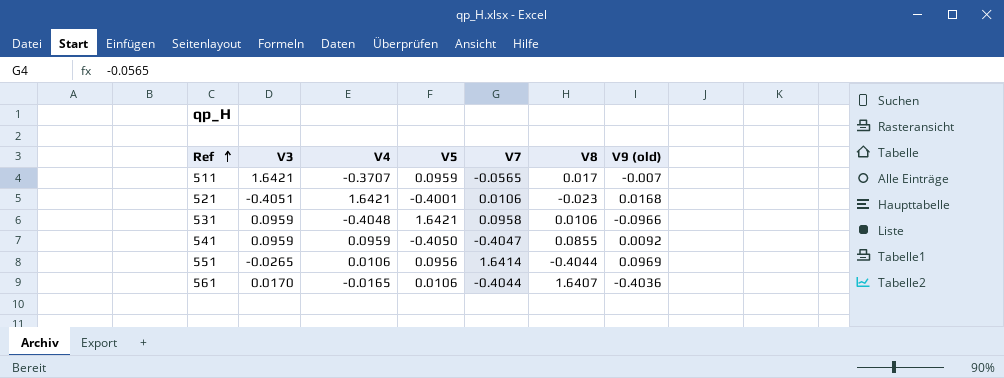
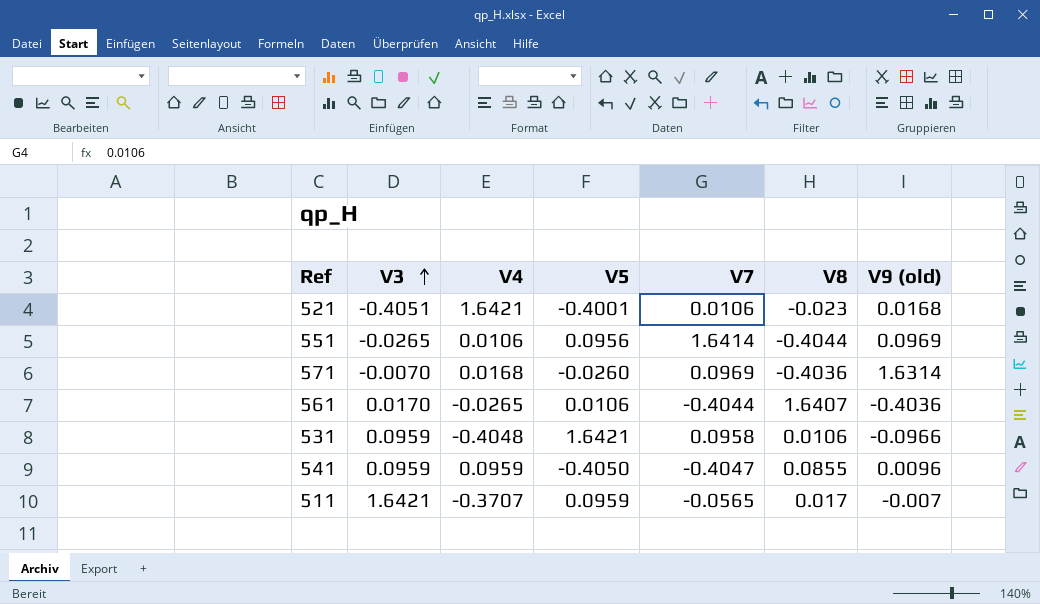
row order: Ref ascending -> V3 ascending
row 571: none -> -0.0070 | 0.0168 | -0.0260 | 0.0969 | -0.4036 | 1.6314
561 | V4: -0.0165 -> -0.0265
541 | V9 (old): 0.0092 -> 0.0096

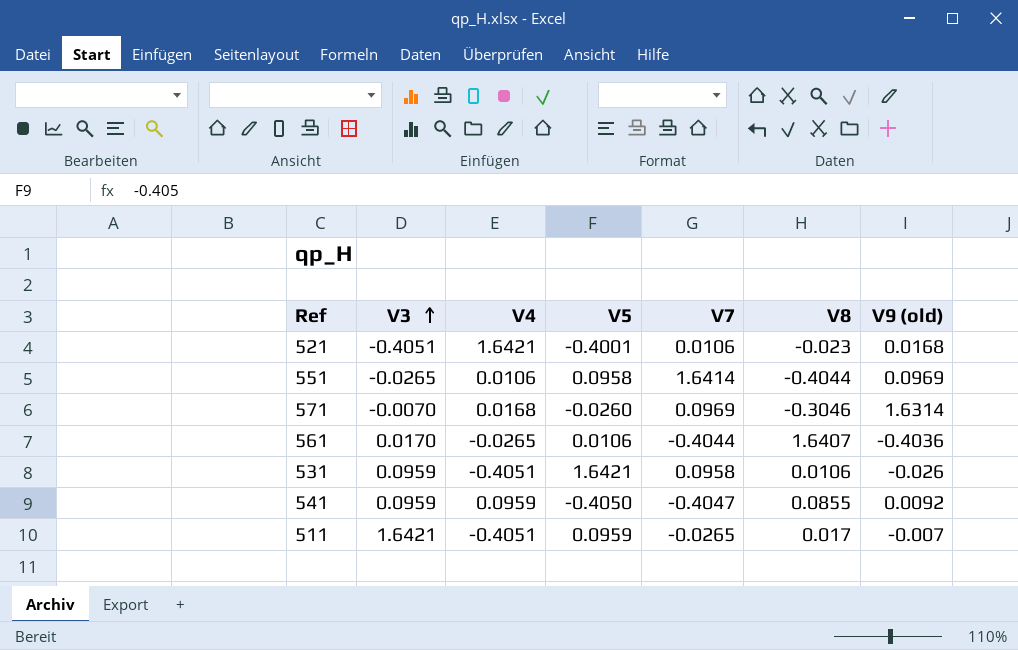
551 | V5: 0.0956 -> 0.0958
571 | V8: -0.4036 -> -0.3046
531 | V4: -0.4048 -> -0.4051
531 | V9 (old): -0.0966 -> -0.026
541 | V9 (old): 0.0096 -> 0.0092
511 | V4: -0.3707 -> -0.4051
511 | V7: -0.0565 -> -0.0265

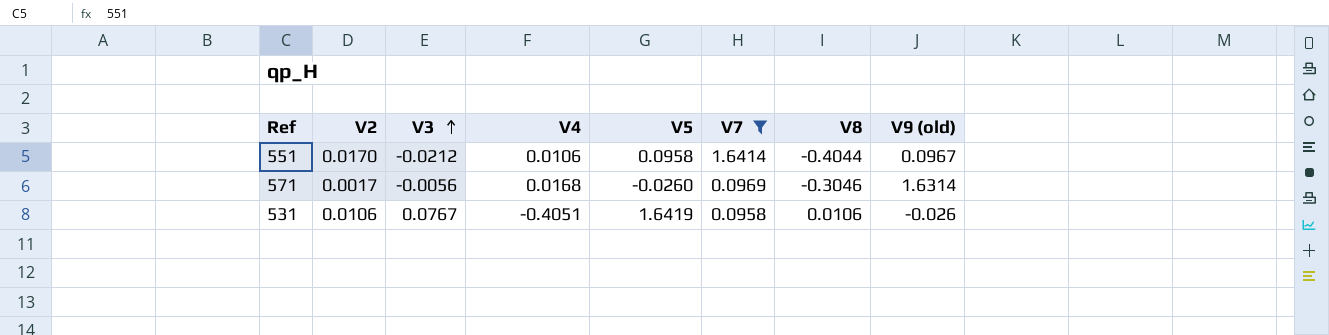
filter: none -> V7 >= 0.0958
column V2 | position: none -> 2
551 | V3: -0.0265 -> -0.0212
551 | V9 (old): 0.0969 -> 0.0967
571 | V3: -0.0070 -> -0.0056
531 | V3: 0.0959 -> 0.0767
531 | V5: 1.6421 -> 1.6419

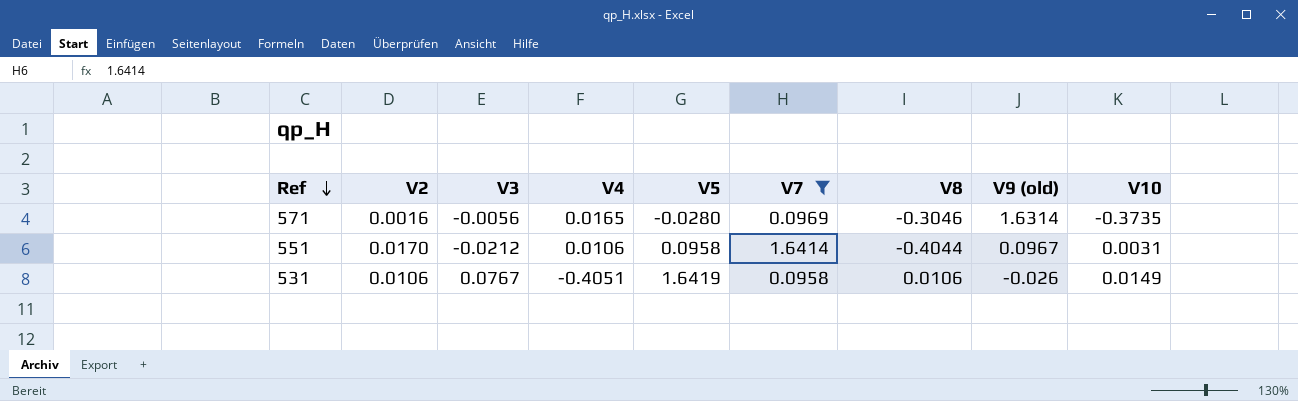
row order: V3 ascending -> Ref descending
column V10 | position: none -> 9
571 | V2: 0.0017 -> 0.0016
571 | V4: 0.0168 -> 0.0165
571 | V5: -0.0260 -> -0.0280

